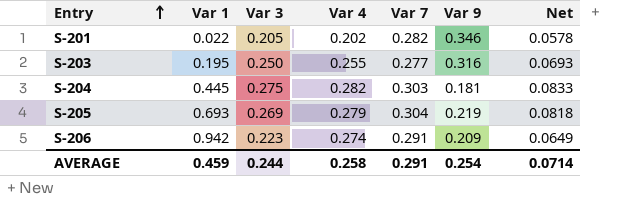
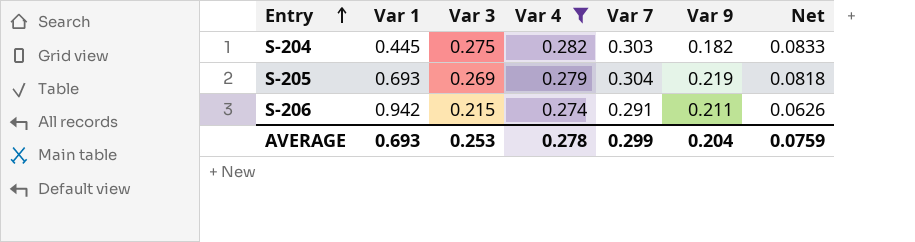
filter: none -> Var 4 >= 0.274
S-204 | Var 9: 0.181 -> 0.182
S-206 | Var 3: 0.223 -> 0.215
S-206 | Var 9: 0.209 -> 0.211
S-206 | Net: 0.0649 -> 0.0626
AVERAGE | Var 1: 0.459 -> 0.693
AVERAGE | Var 3: 0.244 -> 0.253
AVERAGE | Var 4: 0.258 -> 0.278
AVERAGE | Var 7: 0.291 -> 0.299
AVERAGE | Var 9: 0.254 -> 0.204
AVERAGE | Net: 0.0714 -> 0.0759

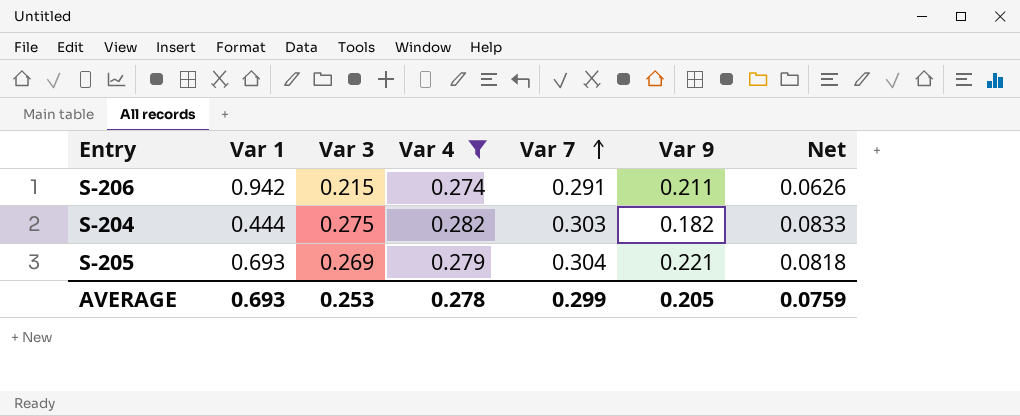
row order: Entry ascending -> Var 7 ascending
S-204 | Var 1: 0.445 -> 0.444
S-205 | Var 9: 0.219 -> 0.221
AVERAGE | Var 9: 0.204 -> 0.205

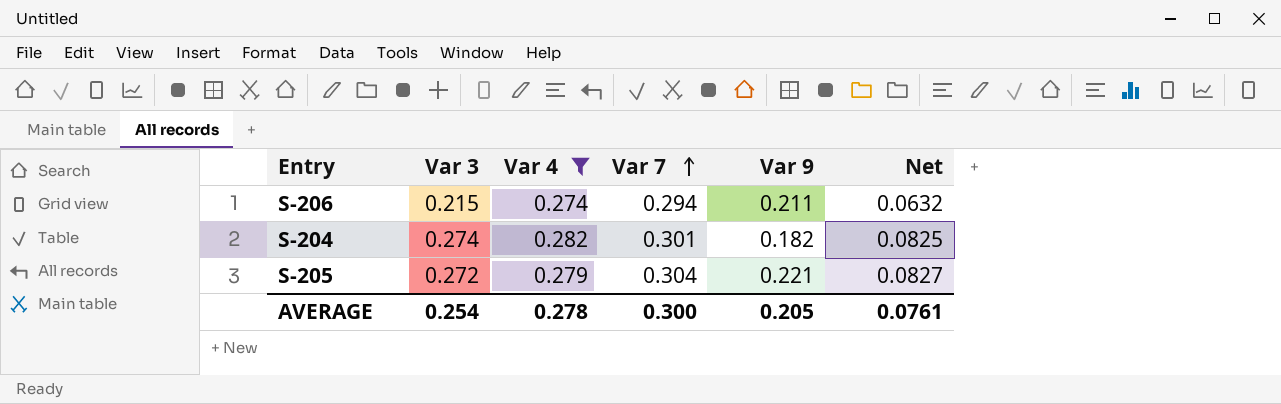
column Var 1 | position: 2 -> none
S-206 | Var 7: 0.291 -> 0.294
S-206 | Net: 0.0626 -> 0.0632
S-204 | Var 3: 0.275 -> 0.274
S-204 | Var 7: 0.303 -> 0.301
S-204 | Net: 0.0833 -> 0.0825
S-205 | Var 3: 0.269 -> 0.272
S-205 | Net: 0.0818 -> 0.0827
AVERAGE | Var 3: 0.253 -> 0.254
AVERAGE | Var 7: 0.299 -> 0.300
AVERAGE | Net: 0.0759 -> 0.0761

